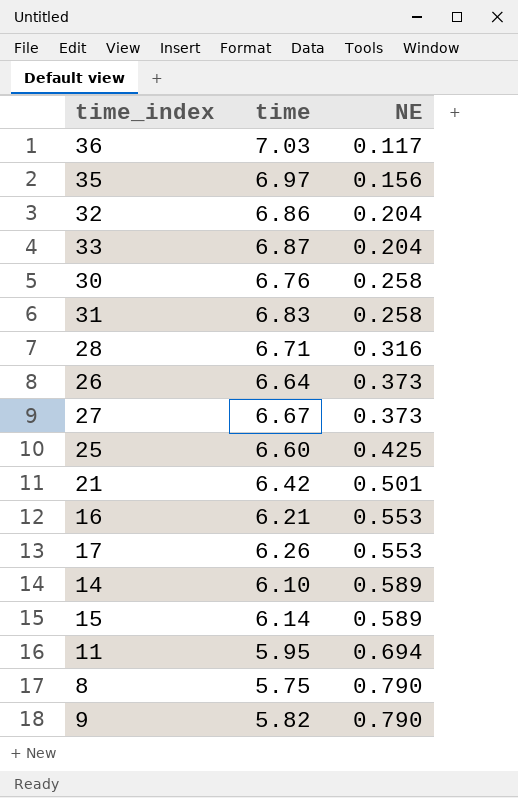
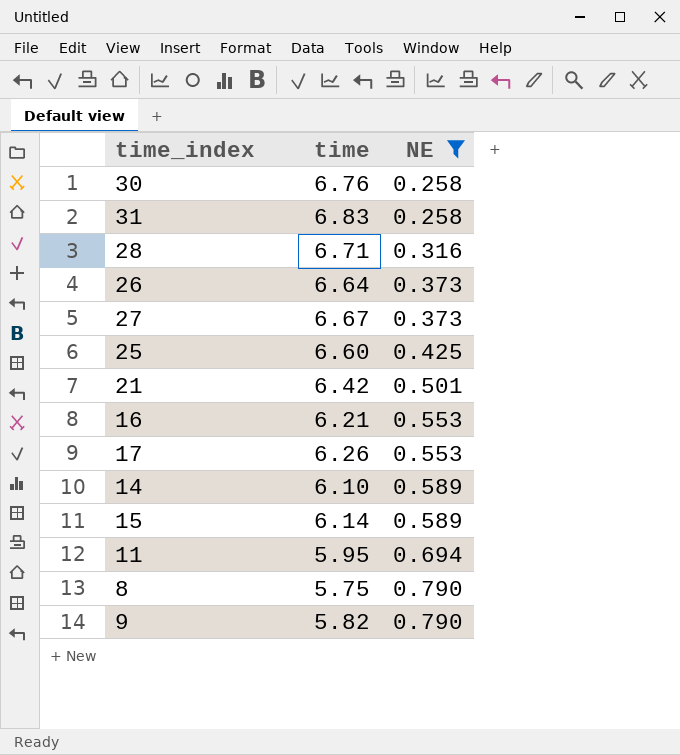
filter: none -> NE >= 0.258

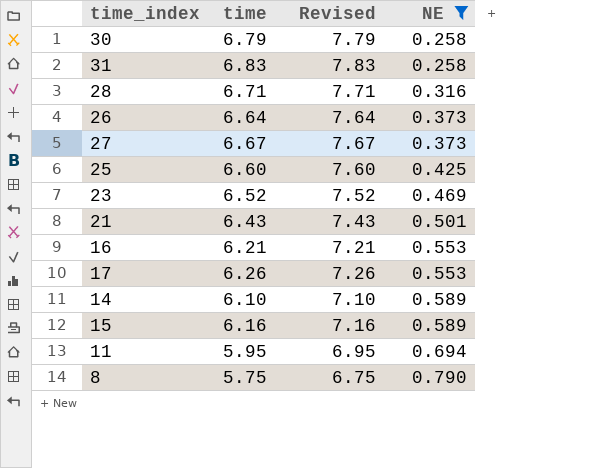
column Revised | formula: none -> [time] + 1
row 9: 5.82 | 0.790 -> none
30 | time: 6.76 -> 6.79
row 23: none -> 6.52 | 7.52 | 0.469
21 | time: 6.42 -> 6.43
15 | time: 6.14 -> 6.16

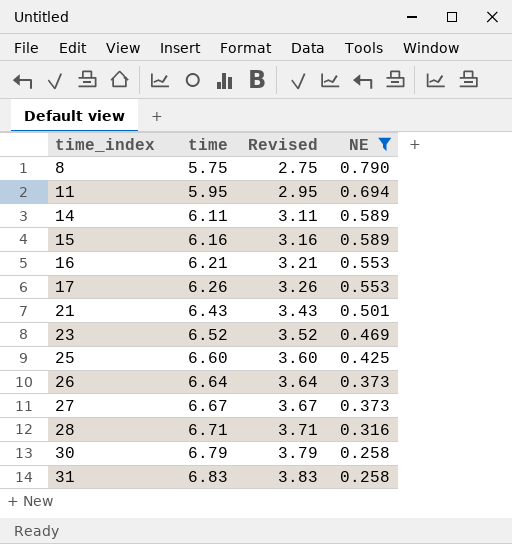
row order: NE ascending -> time_index ascending
column Revised | formula: [time] + 1 -> [time] - 3
14 | time: 6.10 -> 6.11

